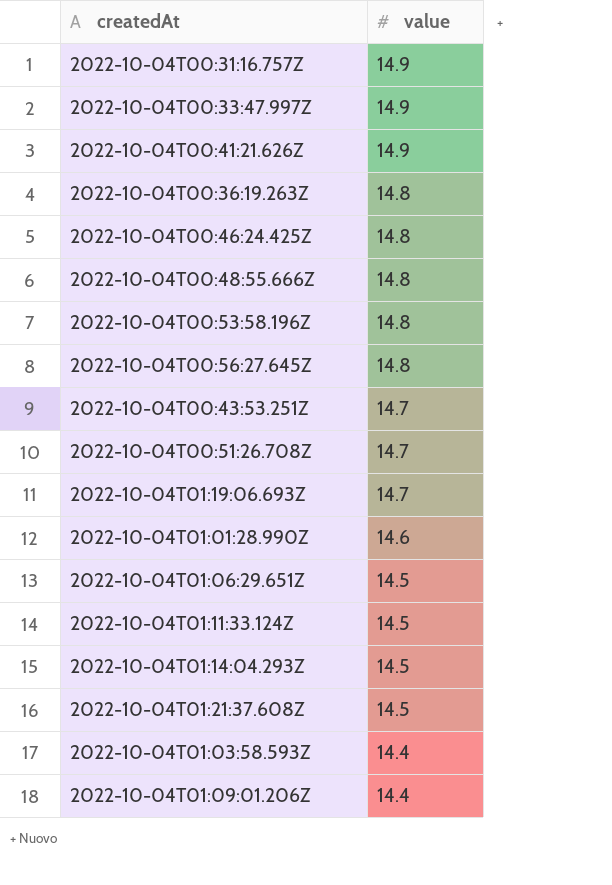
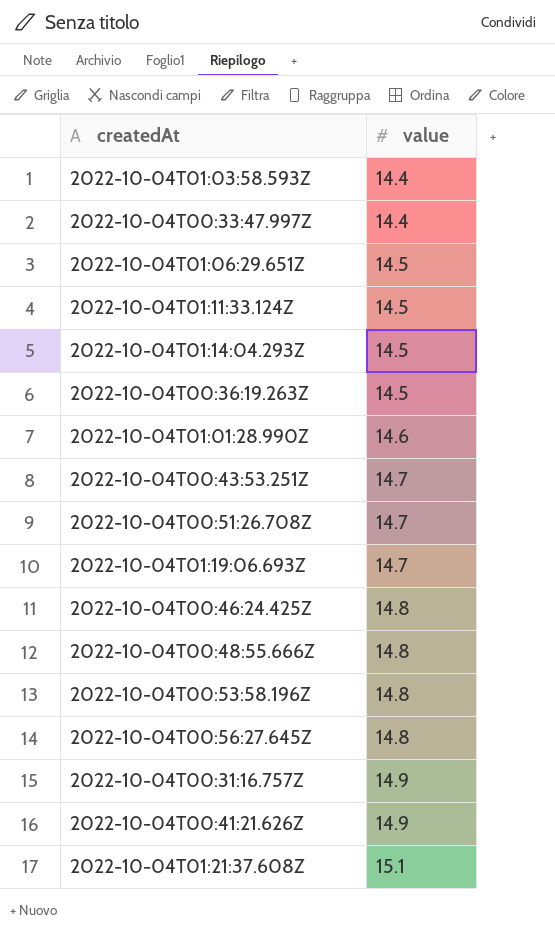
row order: value descending -> value ascending
row 2022-10-04T01:09:01.206Z: 14.4 -> none
2022-10-04T00:33:47.997Z | value: 14.9 -> 14.4
2022-10-04T00:36:19.263Z | value: 14.8 -> 14.5
2022-10-04T01:21:37.608Z | value: 14.5 -> 15.1

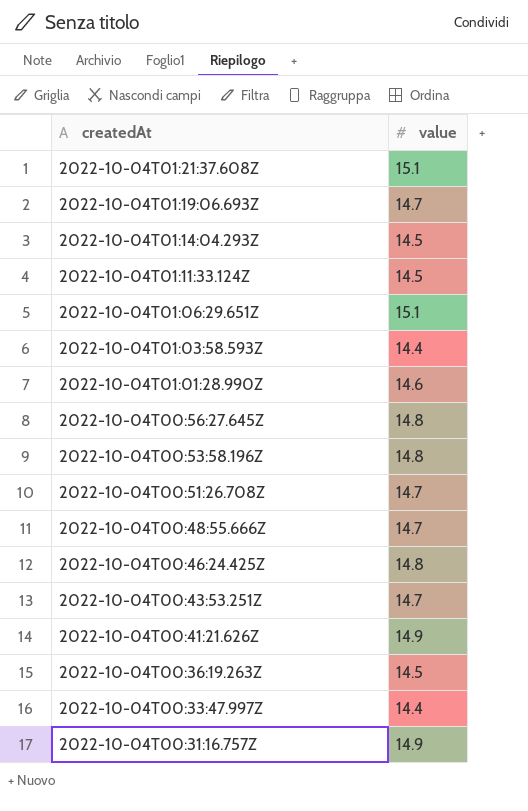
row order: value ascending -> createdAt descending
2022-10-04T01:06:29.651Z | value: 14.5 -> 15.1
2022-10-04T00:48:55.666Z | value: 14.8 -> 14.7

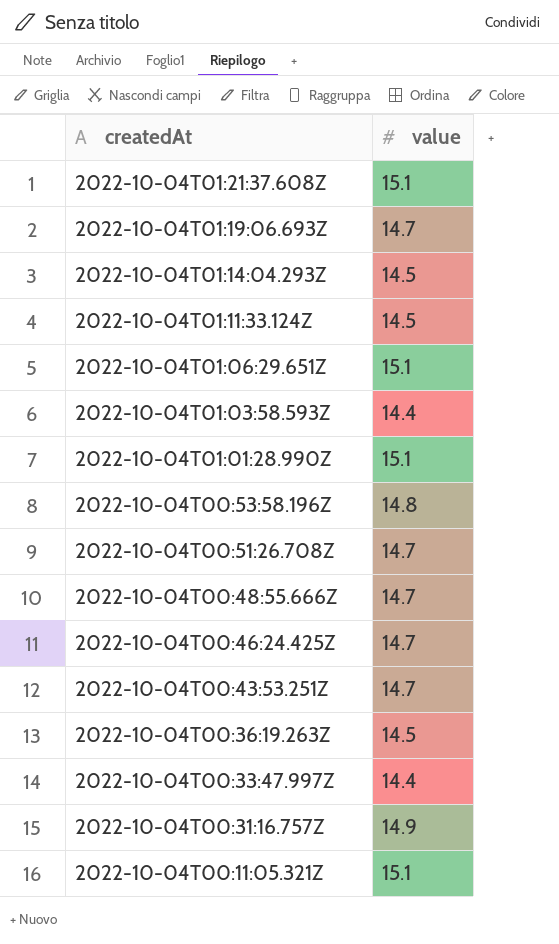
row 2022-10-04T00:56:27.645Z: 14.8 -> none
row 2022-10-04T00:41:21.626Z: 14.9 -> none
2022-10-04T01:01:28.990Z | value: 14.6 -> 15.1
2022-10-04T00:46:24.425Z | value: 14.8 -> 14.7
row 2022-10-04T00:11:05.321Z: none -> 15.1

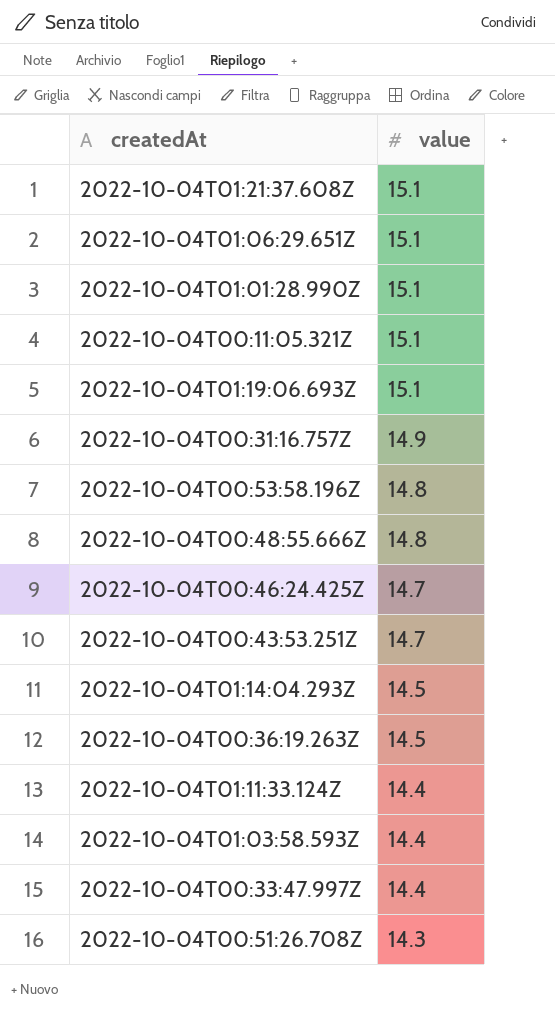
row order: createdAt descending -> value descending
2022-10-04T01:19:06.693Z | value: 14.7 -> 15.1
2022-10-04T00:48:55.666Z | value: 14.7 -> 14.8
2022-10-04T01:11:33.124Z | value: 14.5 -> 14.4
2022-10-04T00:51:26.708Z | value: 14.7 -> 14.3

